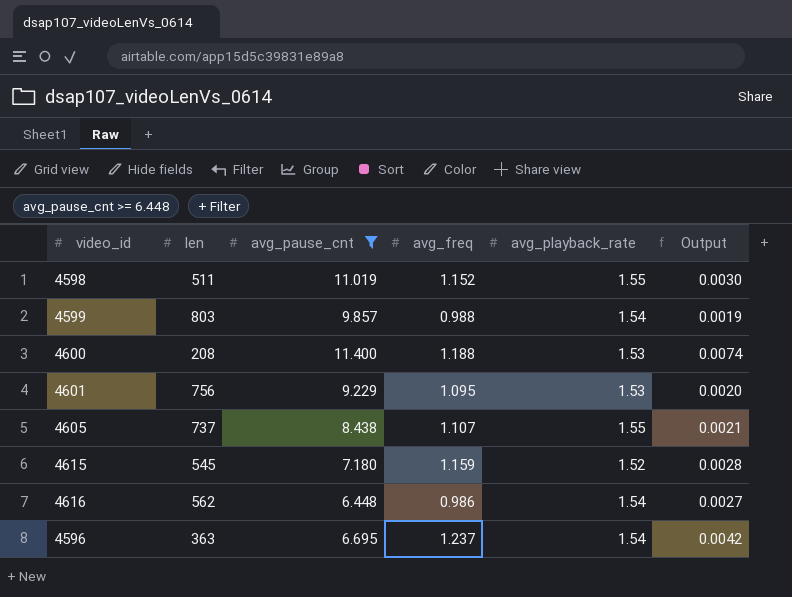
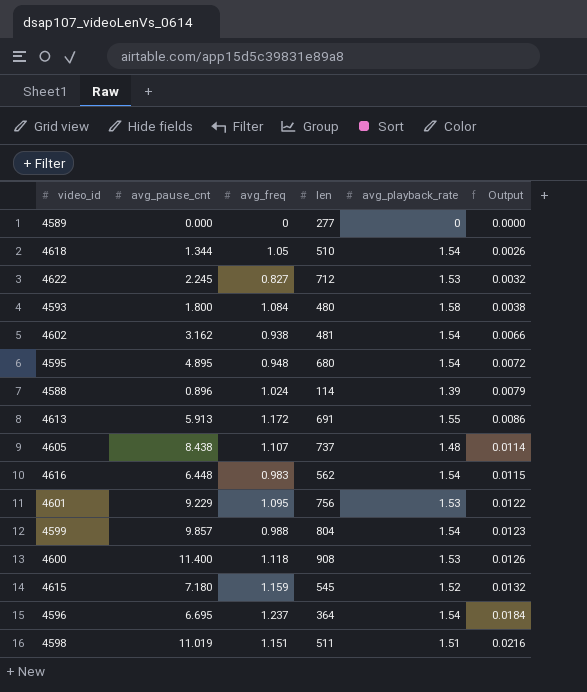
filter: avg_pause_cnt >= 6.448 -> none
row order: none -> Output ascending
column len | position: 2 -> 4
column Output | formula: [avg_playback_rate] / [len] -> [avg_pause_cnt] / [len]
4605 | avg_playback_rate: 1.55 -> 1.48
4616 | avg_freq: 0.986 -> 0.983
4599 | len: 803 -> 804
4600 | avg_freq: 1.188 -> 1.118
4600 | len: 208 -> 908
4596 | len: 363 -> 364
4598 | avg_freq: 1.152 -> 1.151
4598 | avg_playback_rate: 1.55 -> 1.51

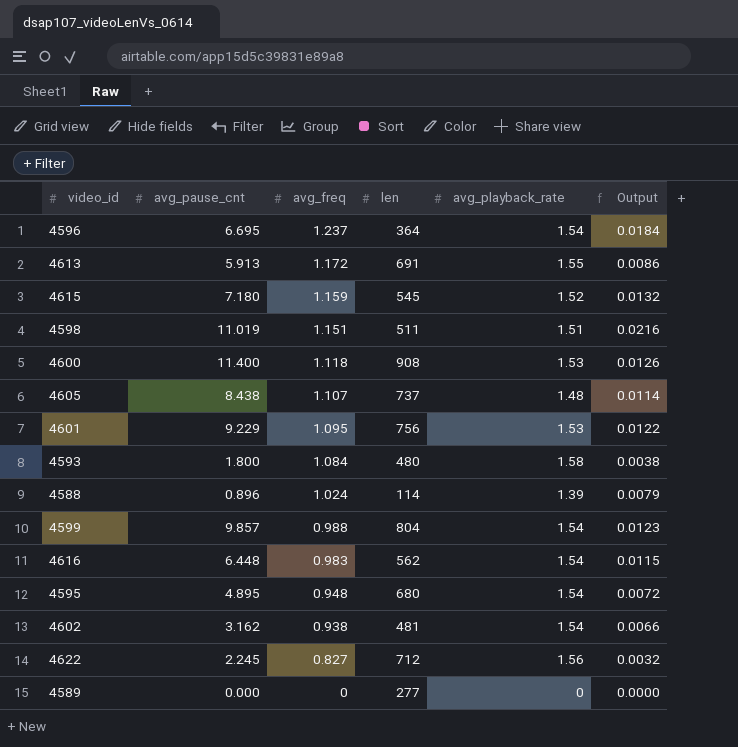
row order: Output ascending -> avg_freq descending
row 4618: 1.344 | 1.05 | 510 | 1.54 | 0.0026 -> none
4622 | avg_playback_rate: 1.53 -> 1.56

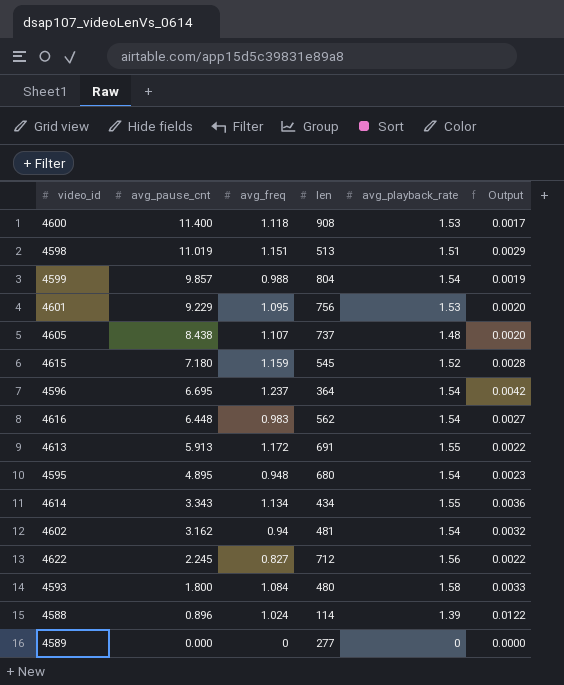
row order: avg_freq descending -> avg_pause_cnt descending
column Output | formula: [avg_pause_cnt] / [len] -> [avg_playback_rate] / [len]
4598 | len: 511 -> 513
row 4614: none -> 3.343 | 1.134 | 434 | 1.55 | 0.0036
4602 | avg_freq: 0.938 -> 0.94

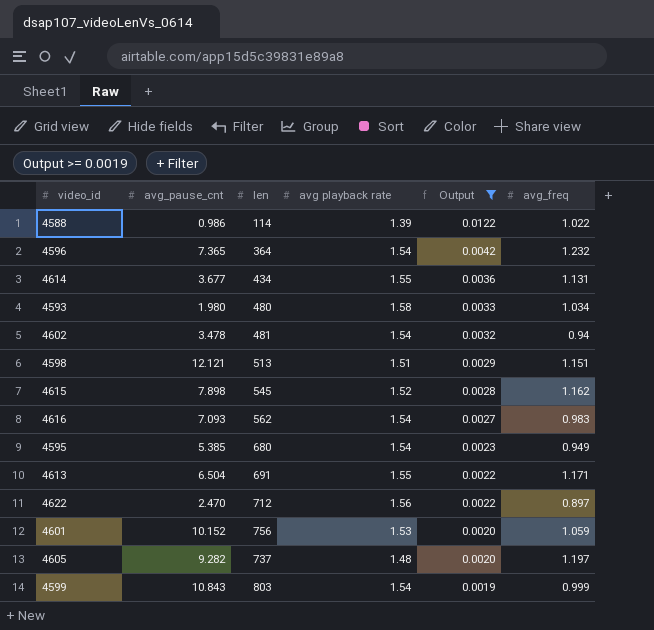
filter: none -> Output >= 0.0019
row order: avg_pause_cnt descending -> Output descending
column name: avg_playback_rate -> avg playback rate
column avg_freq | position: 3 -> 6
4588 | avg_pause_cnt: 0.896 -> 0.986
4588 | avg_freq: 1.024 -> 1.022
4596 | avg_pause_cnt: 6.695 -> 7.365
4596 | avg_freq: 1.237 -> 1.232
4614 | avg_pause_cnt: 3.343 -> 3.677
4614 | avg_freq: 1.134 -> 1.131
4593 | avg_pause_cnt: 1.800 -> 1.980
4593 | avg_freq: 1.084 -> 1.034
4602 | avg_pause_cnt: 3.162 -> 3.478
4598 | avg_pause_cnt: 11.019 -> 12.121
4615 | avg_pause_cnt: 7.180 -> 7.898
4615 | avg_freq: 1.159 -> 1.162
4616 | avg_pause_cnt: 6.448 -> 7.093
4595 | avg_pause_cnt: 4.895 -> 5.385
4595 | avg_freq: 0.948 -> 0.949
4613 | avg_pause_cnt: 5.913 -> 6.504
4613 | avg_freq: 1.172 -> 1.171
4622 | avg_pause_cnt: 2.245 -> 2.470
4622 | avg_freq: 0.827 -> 0.897
4601 | avg_pause_cnt: 9.229 -> 10.152
4601 | avg_freq: 1.095 -> 1.059
4605 | avg_pause_cnt: 8.438 -> 9.282
4605 | avg_freq: 1.107 -> 1.197
4599 | avg_pause_cnt: 9.857 -> 10.843
4599 | len: 804 -> 803
4599 | avg_freq: 0.988 -> 0.999

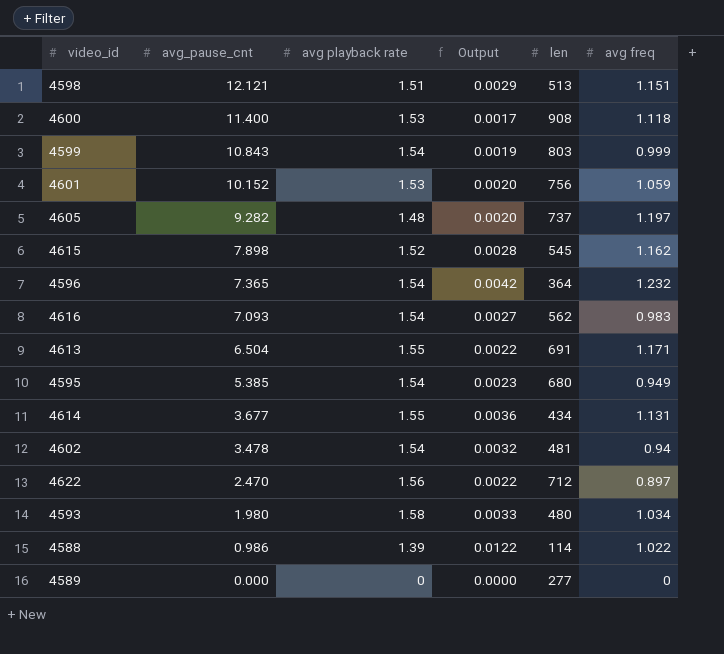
filter: Output >= 0.0019 -> none
row order: Output descending -> avg_pause_cnt descending
column len | position: 3 -> 5
column name: avg_freq -> avg freq

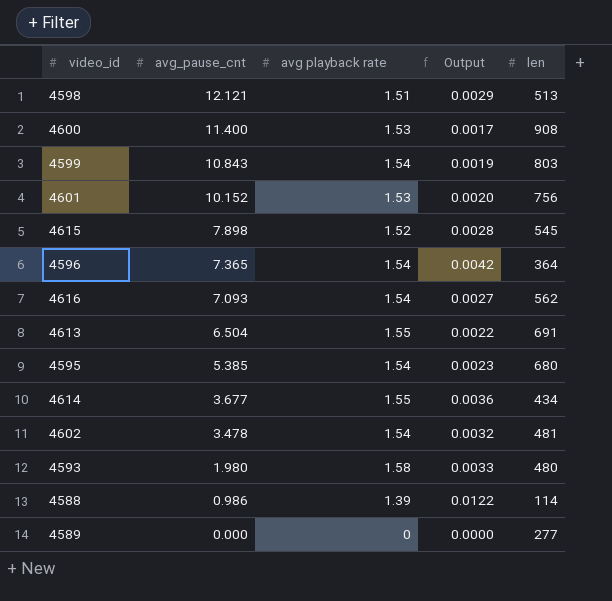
column avg freq | position: 6 -> none
row 4605: 9.282 | 1.48 | 0.0020 | 737 | 1.197 -> none
row 4622: 2.470 | 1.56 | 0.0022 | 712 | 0.897 -> none

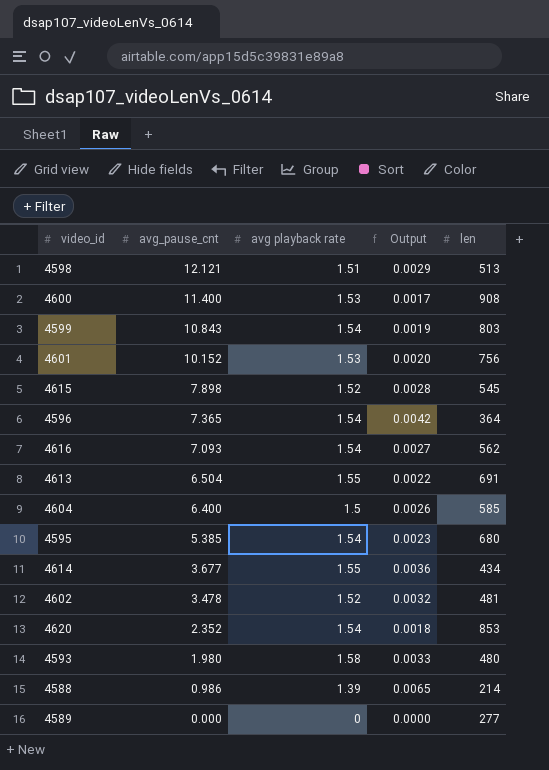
row 4604: none -> 6.400 | 1.5 | 0.0026 | 585
4602 | avg playback rate: 1.54 -> 1.52
row 4620: none -> 2.352 | 1.54 | 0.0018 | 853
4588 | Output: 0.0122 -> 0.0065
4588 | len: 114 -> 214

